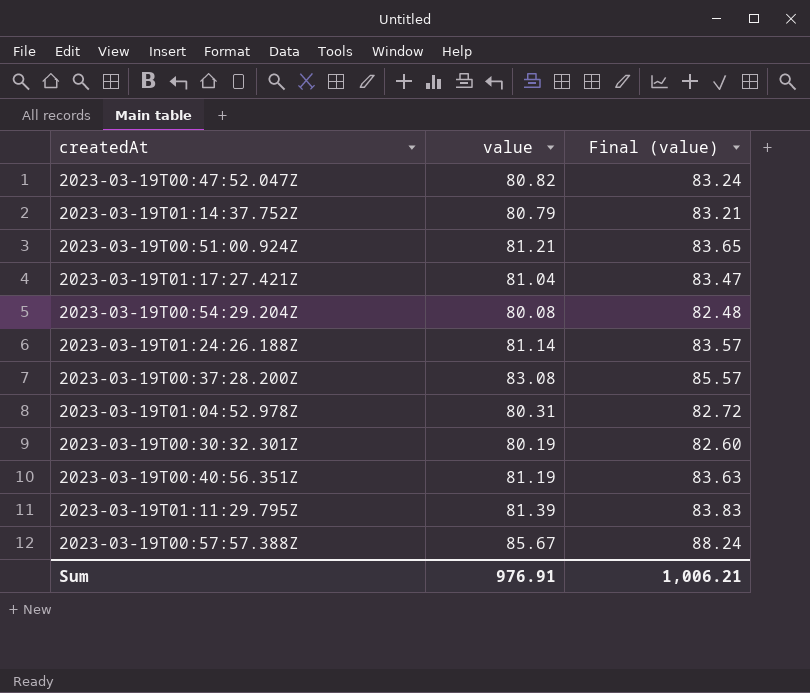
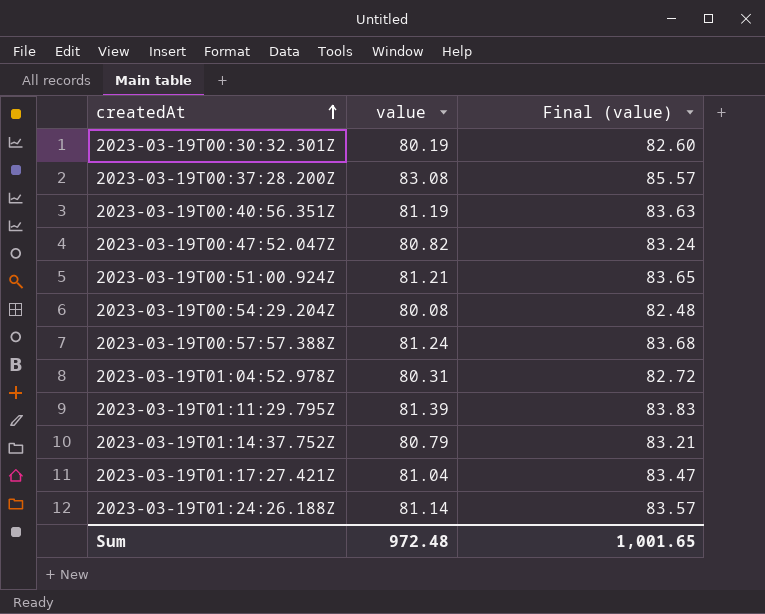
row order: none -> createdAt ascending
2023-03-19T00:57:57.388Z | value: 85.67 -> 81.24
2023-03-19T00:57:57.388Z | Final (value): 88.24 -> 83.68
Sum | value: 976.91 -> 972.48
Sum | Final (value): 1,006.21 -> 1,001.65

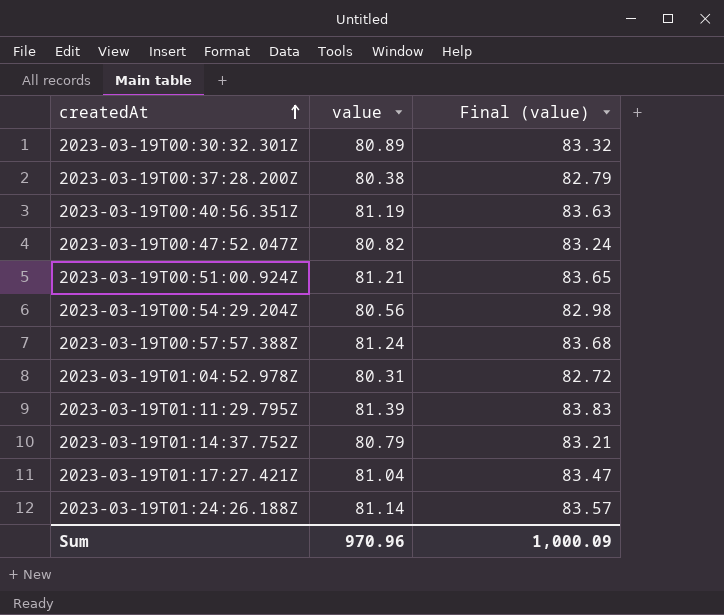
2023-03-19T00:30:32.301Z | value: 80.19 -> 80.89
2023-03-19T00:30:32.301Z | Final (value): 82.60 -> 83.32
2023-03-19T00:37:28.200Z | value: 83.08 -> 80.38
2023-03-19T00:37:28.200Z | Final (value): 85.57 -> 82.79
2023-03-19T00:54:29.204Z | value: 80.08 -> 80.56
2023-03-19T00:54:29.204Z | Final (value): 82.48 -> 82.98
Sum | value: 972.48 -> 970.96
Sum | Final (value): 1,001.65 -> 1,000.09

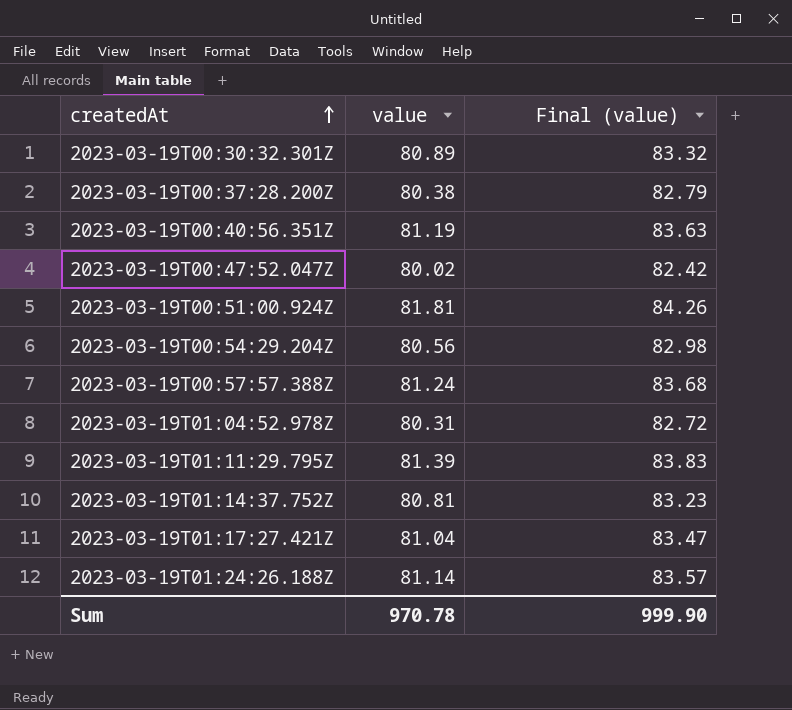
2023-03-19T00:47:52.047Z | value: 80.82 -> 80.02
2023-03-19T00:47:52.047Z | Final (value): 83.24 -> 82.42
2023-03-19T00:51:00.924Z | value: 81.21 -> 81.81
2023-03-19T00:51:00.924Z | Final (value): 83.65 -> 84.26
2023-03-19T01:14:37.752Z | value: 80.79 -> 80.81
2023-03-19T01:14:37.752Z | Final (value): 83.21 -> 83.23
Sum | value: 970.96 -> 970.78
Sum | Final (value): 1,000.09 -> 999.90

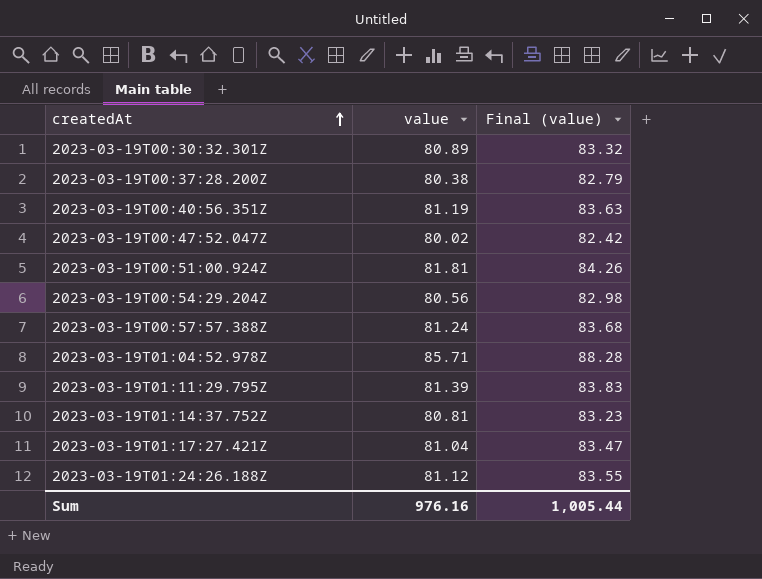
2023-03-19T01:04:52.978Z | value: 80.31 -> 85.71
2023-03-19T01:04:52.978Z | Final (value): 82.72 -> 88.28
2023-03-19T01:24:26.188Z | value: 81.14 -> 81.12
2023-03-19T01:24:26.188Z | Final (value): 83.57 -> 83.55
Sum | value: 970.78 -> 976.16
Sum | Final (value): 999.90 -> 1,005.44

